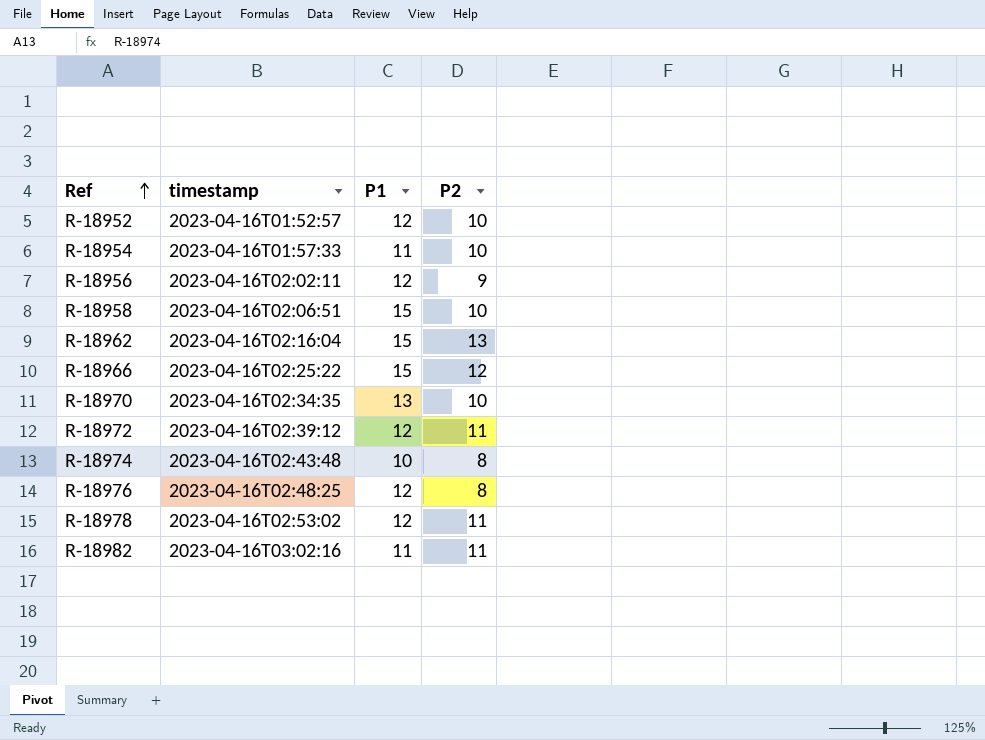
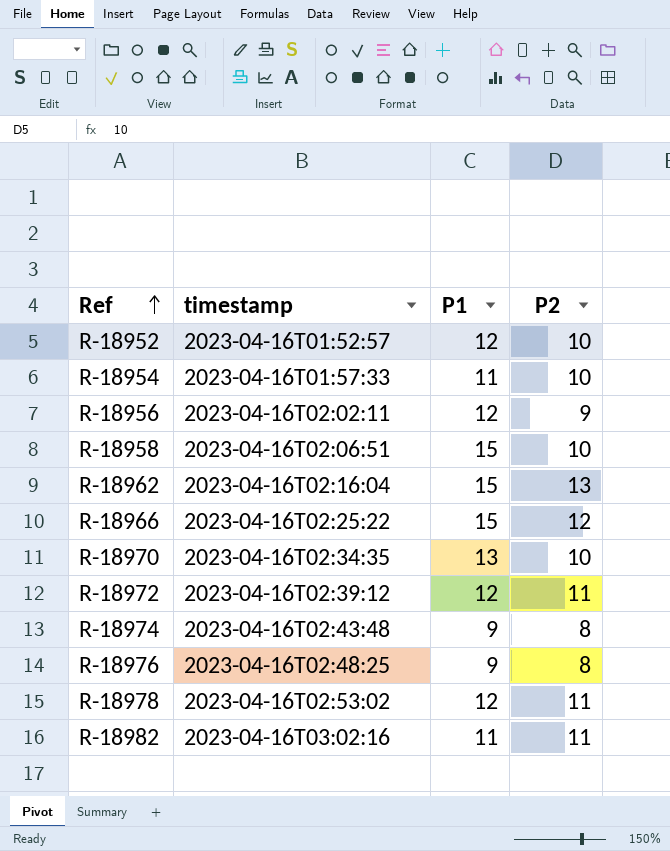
R-18974 | P1: 10 -> 9
R-18976 | P1: 12 -> 9

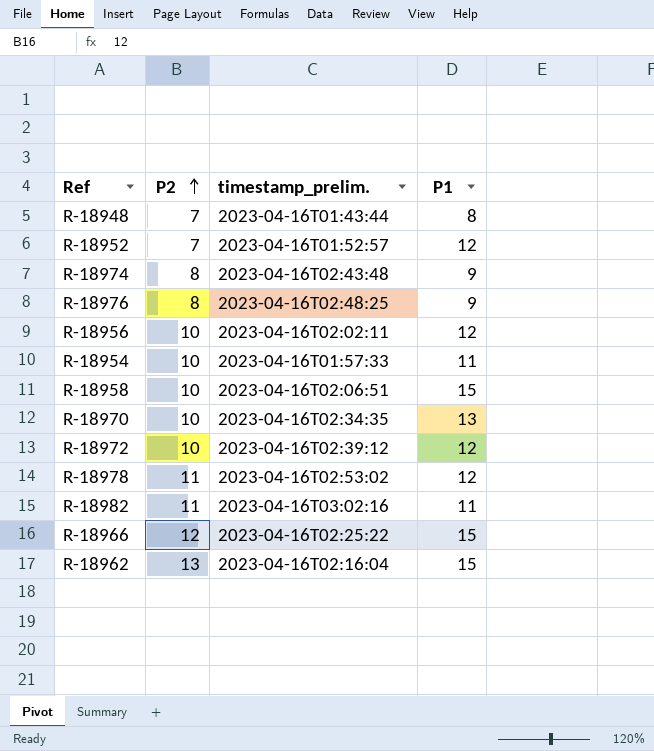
row order: Ref ascending -> P2 ascending
column P2 | position: 4 -> 2
column name: timestamp -> timestamp_prelim.
row R-18948: none -> 7 | 2023-04-16T01:43:44 | 8
R-18952 | P2: 10 -> 7
R-18956 | P2: 9 -> 10
R-18972 | P2: 11 -> 10

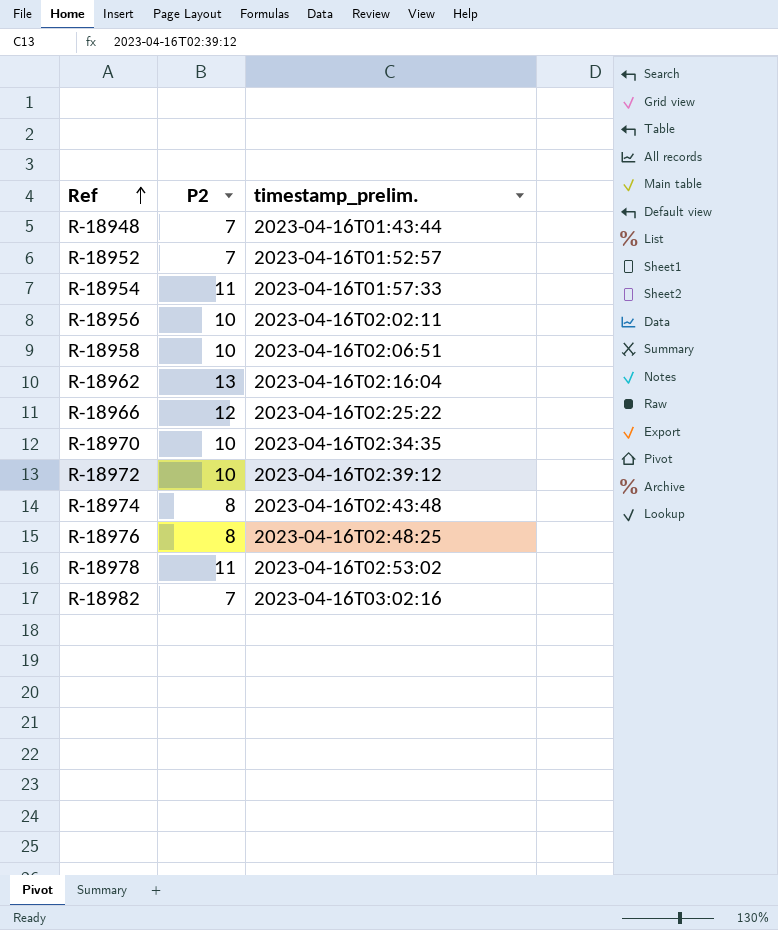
row order: P2 ascending -> Ref ascending
column P1 | position: 4 -> none
R-18954 | P2: 10 -> 11
R-18982 | P2: 11 -> 7

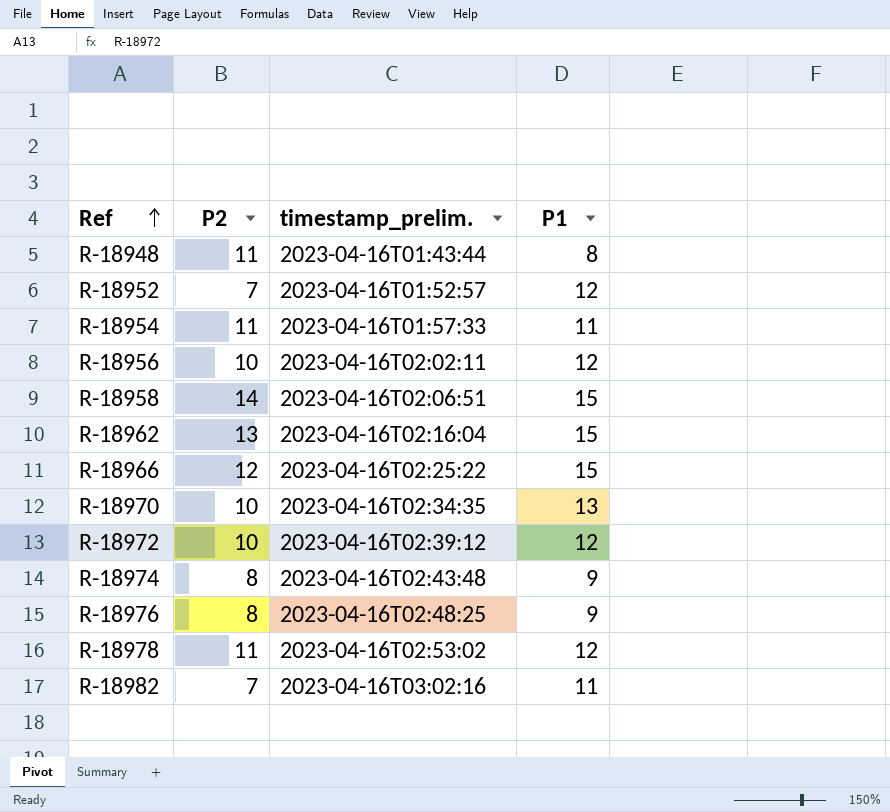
column P1 | position: none -> 4
R-18948 | P2: 7 -> 11
R-18958 | P2: 10 -> 14

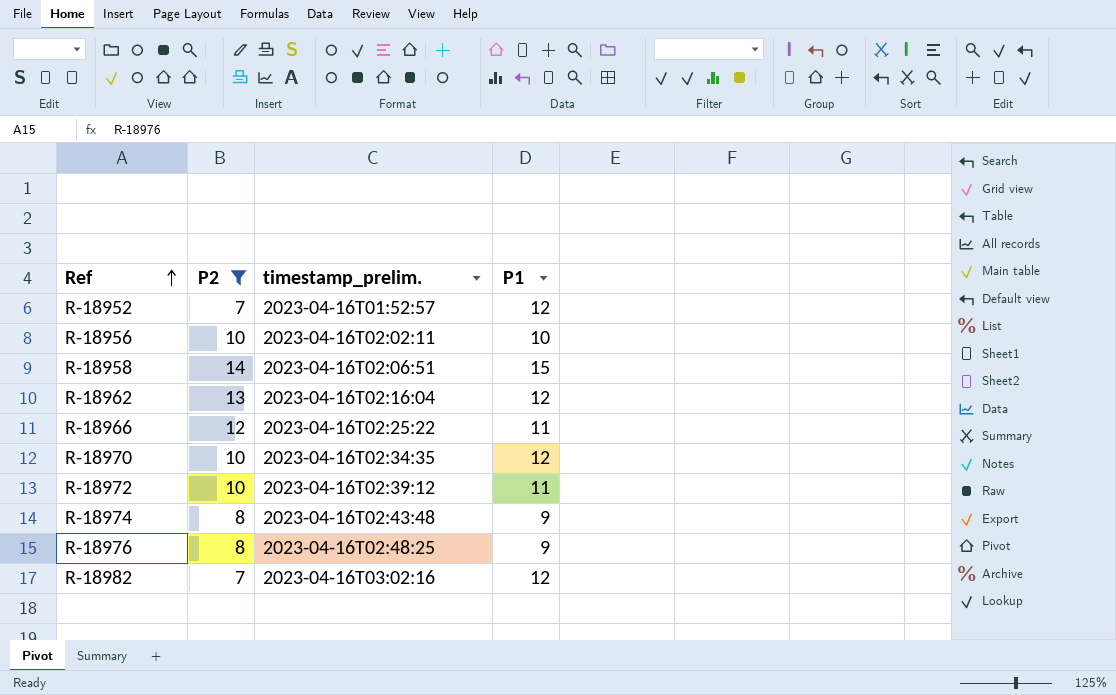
filter: none -> P2 != 11
R-18956 | P1: 12 -> 10
R-18962 | P1: 15 -> 12
R-18966 | P1: 15 -> 11
R-18970 | P1: 13 -> 12
R-18972 | P1: 12 -> 11
R-18982 | P1: 11 -> 12

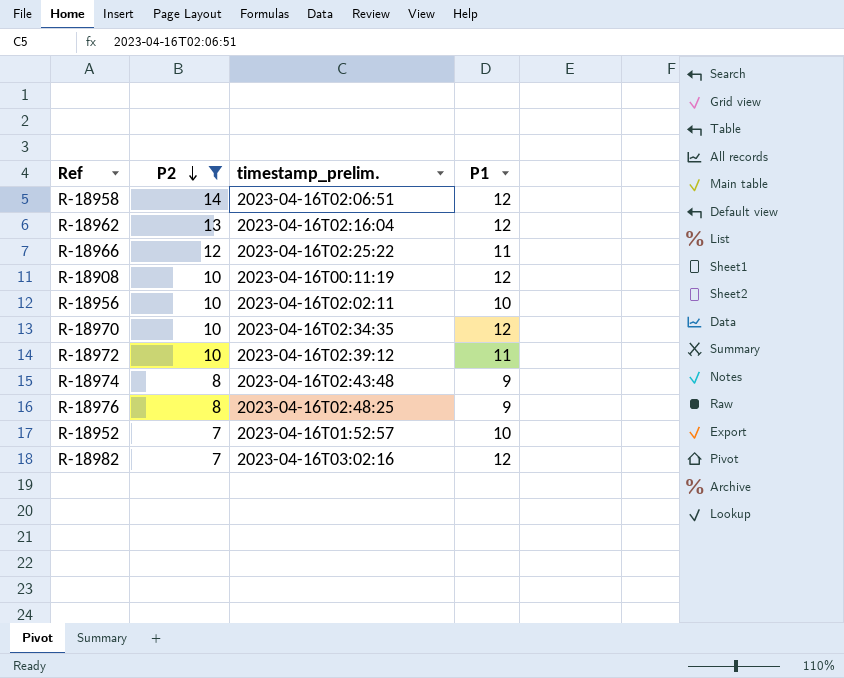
row order: Ref ascending -> P2 descending
R-18958 | P1: 15 -> 12
row R-18908: none -> 10 | 2023-04-16T00:11:19 | 12
R-18952 | P1: 12 -> 10

